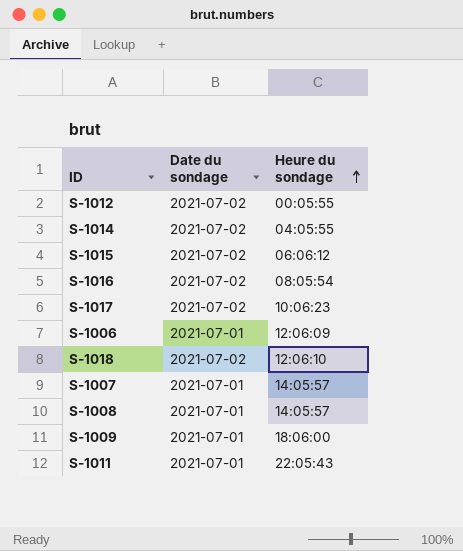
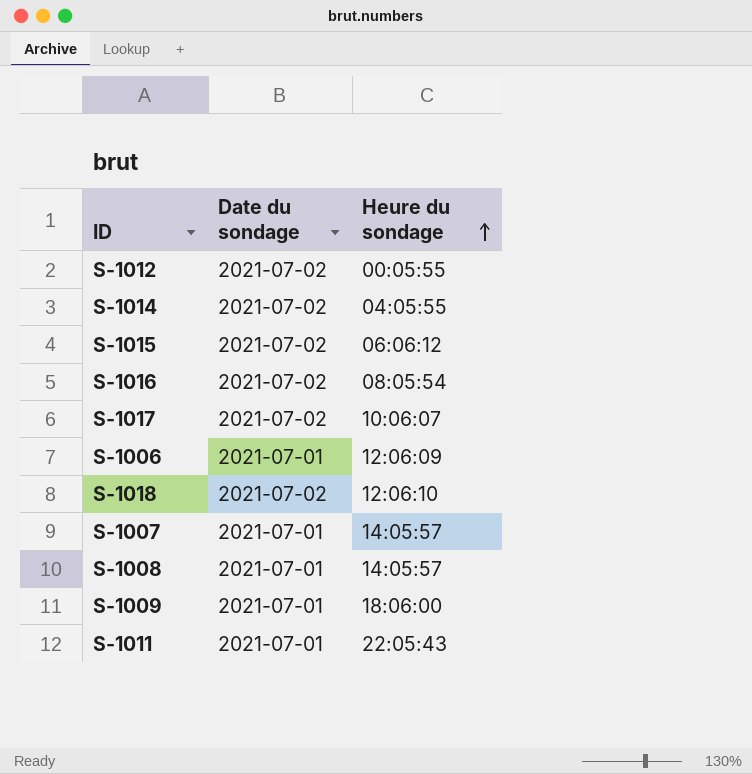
S-1017 | Heure du sondage: 10:06:23 -> 10:06:07

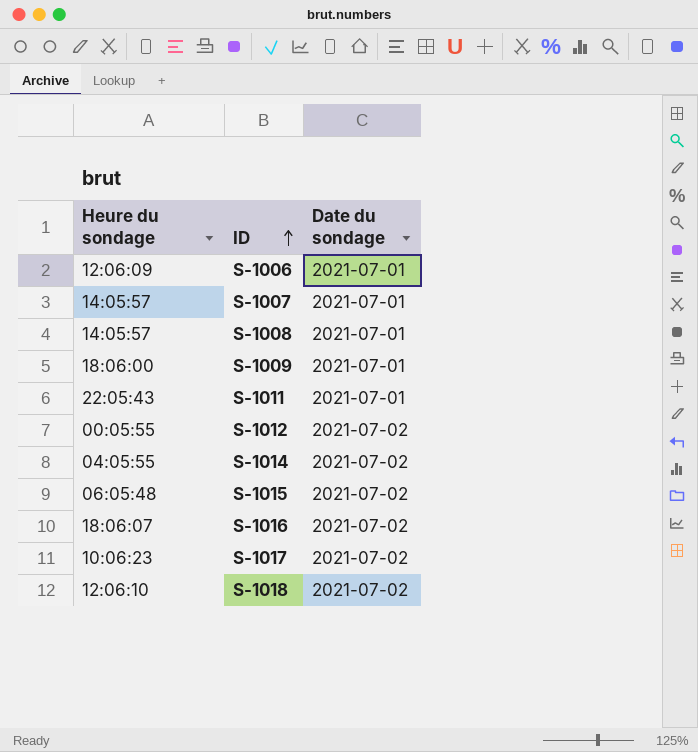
row order: Heure du sondage ascending -> ID ascending
column Heure du sondage | position: 3 -> 1
S-1015 | Heure du sondage: 06:06:12 -> 06:05:48
S-1016 | Heure du sondage: 08:05:54 -> 18:06:07
S-1017 | Heure du sondage: 10:06:07 -> 10:06:23

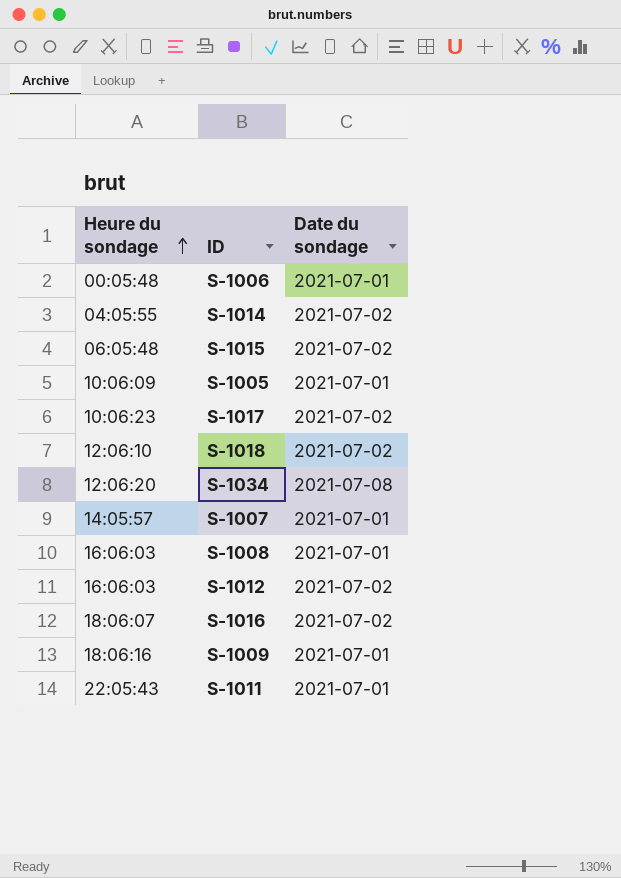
row order: ID ascending -> Heure du sondage ascending
S-1006 | Heure du sondage: 12:06:09 -> 00:05:48
row S-1005: none -> 10:06:09 | 2021-07-01
row S-1034: none -> 12:06:20 | 2021-07-08
S-1008 | Heure du sondage: 14:05:57 -> 16:06:03
S-1012 | Heure du sondage: 00:05:55 -> 16:06:03
S-1009 | Heure du sondage: 18:06:00 -> 18:06:16

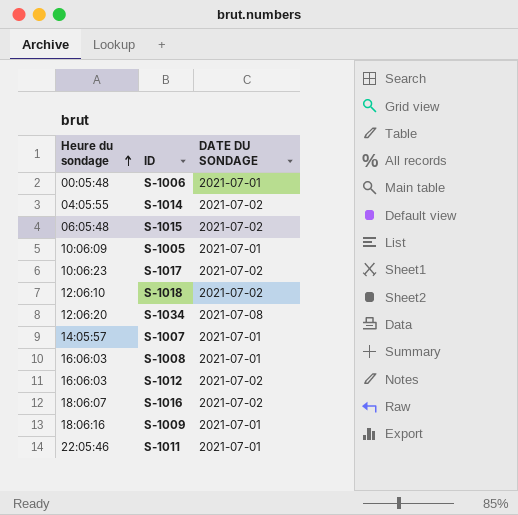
column name: Date du sondage -> DATE DU SONDAGE
S-1011 | Heure du sondage: 22:05:43 -> 22:05:46

